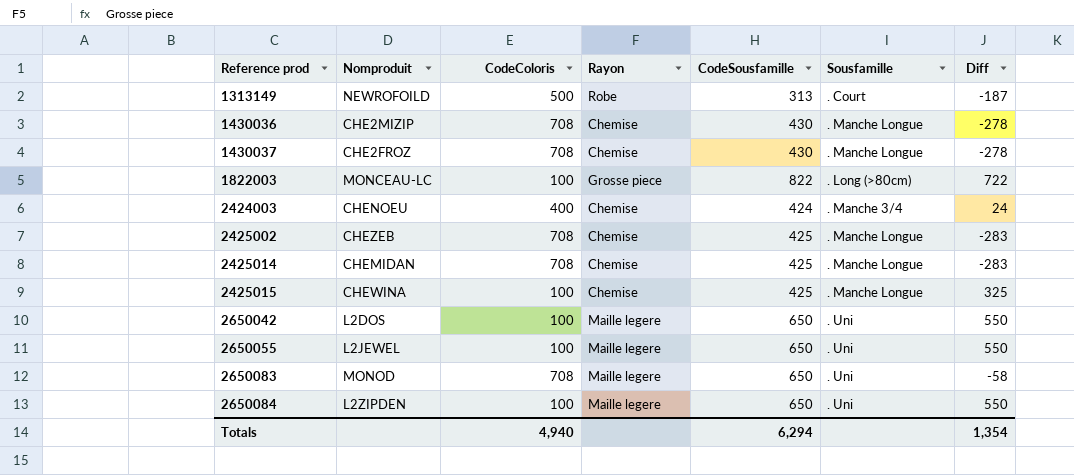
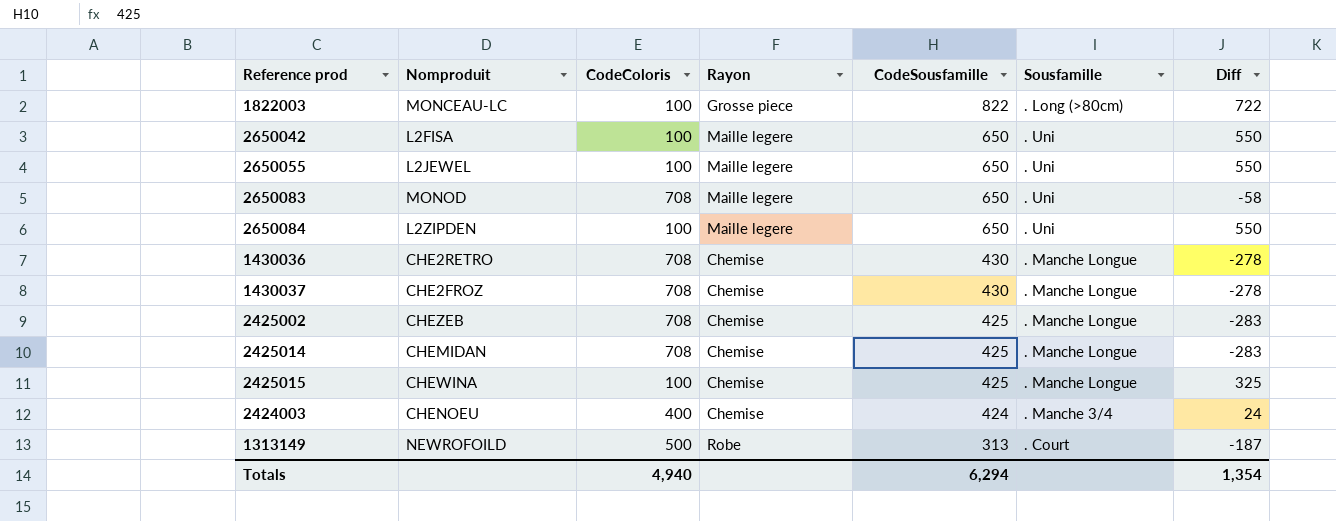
row order: Reference prod ascending -> CodeSousfamille descending
2650042 | Nomproduit: L2DOS -> L2FISA
1430036 | Nomproduit: CHE2MIZIP -> CHE2RETRO

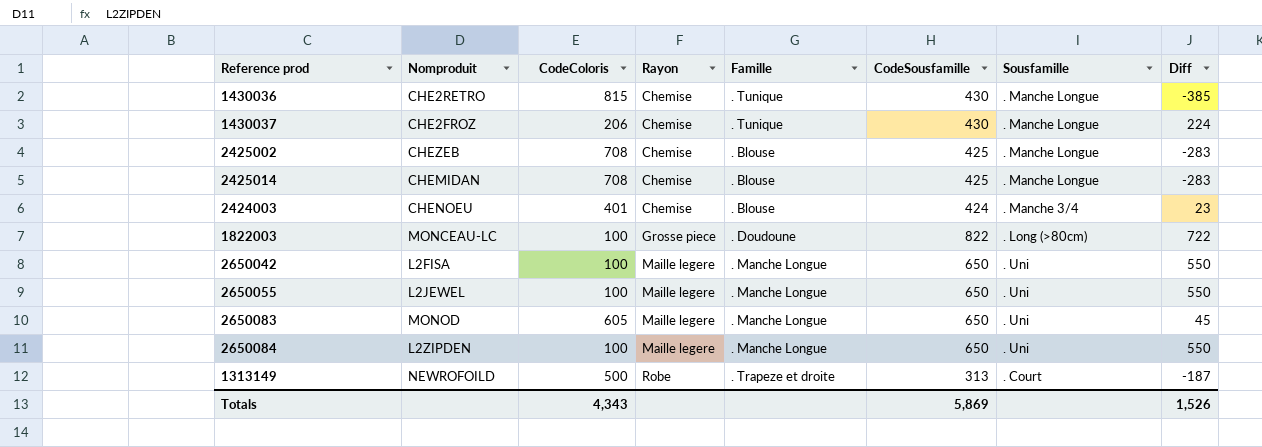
row order: CodeSousfamille descending -> Rayon ascending
column Famille | position: none -> 5
row 2425015: CHEWINA | 100 | Chemise | 425 | . Manche Longue | 325 -> none
1430036 | CodeColoris: 708 -> 815
1430036 | Diff: -278 -> -385
1430037 | CodeColoris: 708 -> 206
1430037 | Diff: -278 -> 224
2424003 | CodeColoris: 400 -> 401
2424003 | Diff: 24 -> 23
2650083 | CodeColoris: 708 -> 605
2650083 | Diff: -58 -> 45
Totals | CodeColoris: 4,940 -> 4,343
Totals | CodeSousfamille: 6,294 -> 5,869
Totals | Diff: 1,354 -> 1,526

